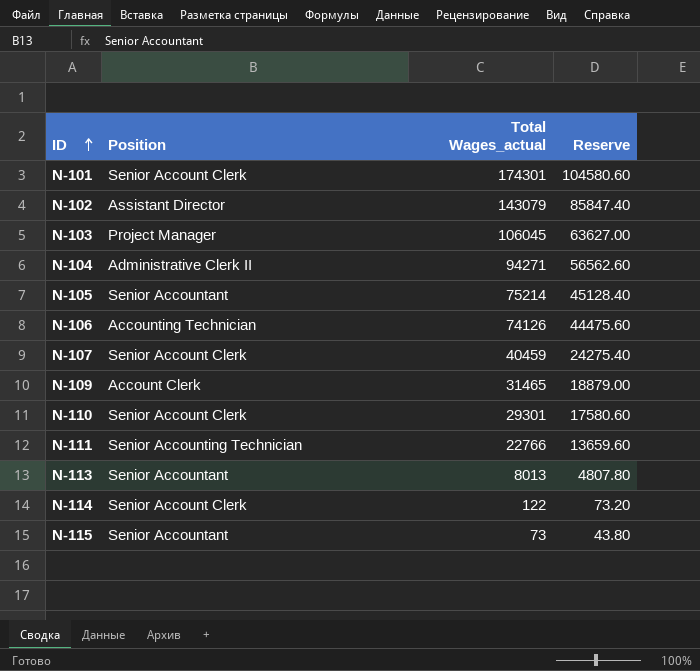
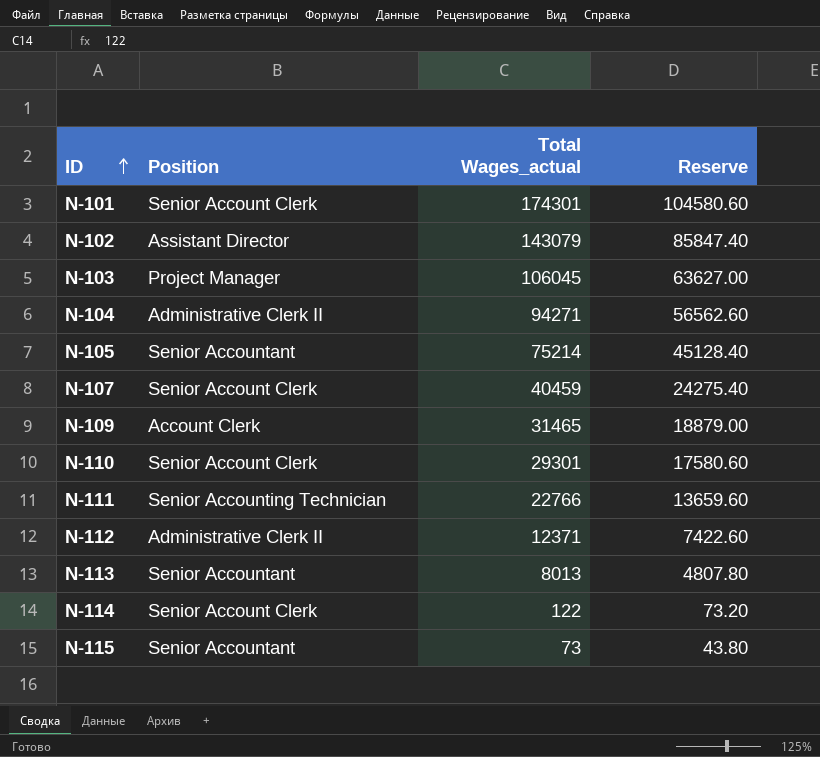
row N-106: Accounting Technician | 74126 | 44475.60 -> none
row N-112: none -> Administrative Clerk II | 12371 | 7422.60

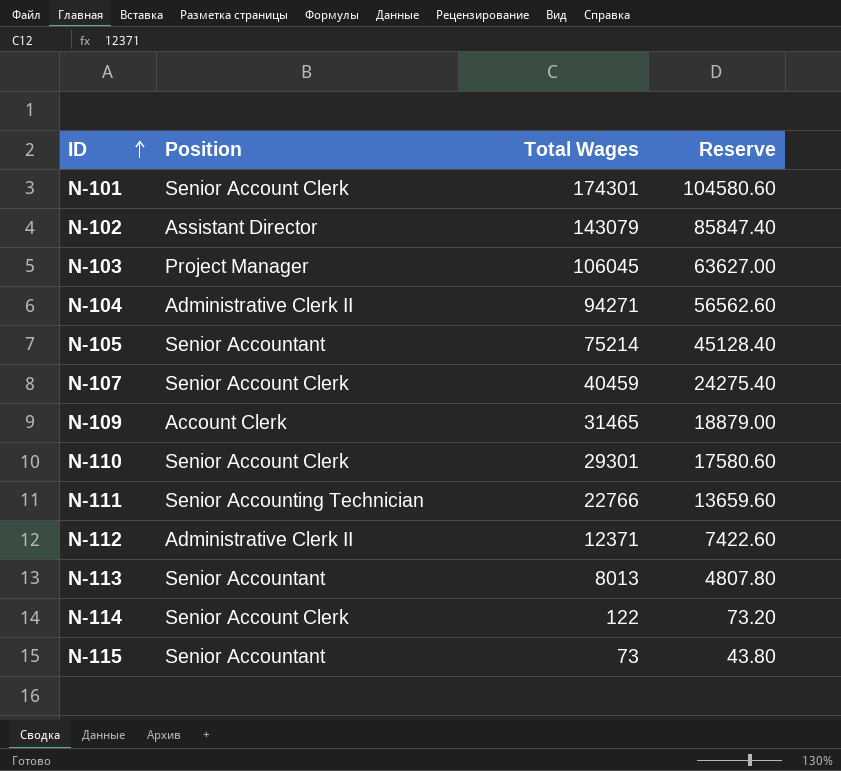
column name: Total Wages_actual -> Total Wages

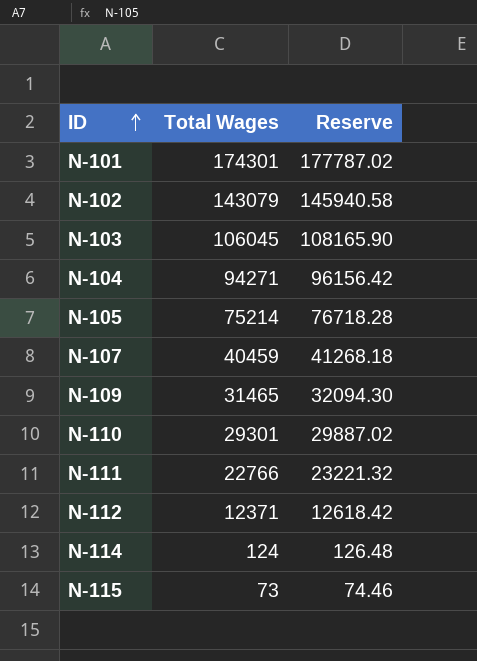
column Position | position: 2 -> none
column Reserve | formula: [Total Wages] * 0.6 -> [Total Wages] * 1.02
row N-113: Senior Accountant | 8013 | 4807.80 -> none
N-114 | Total Wages: 122 -> 124

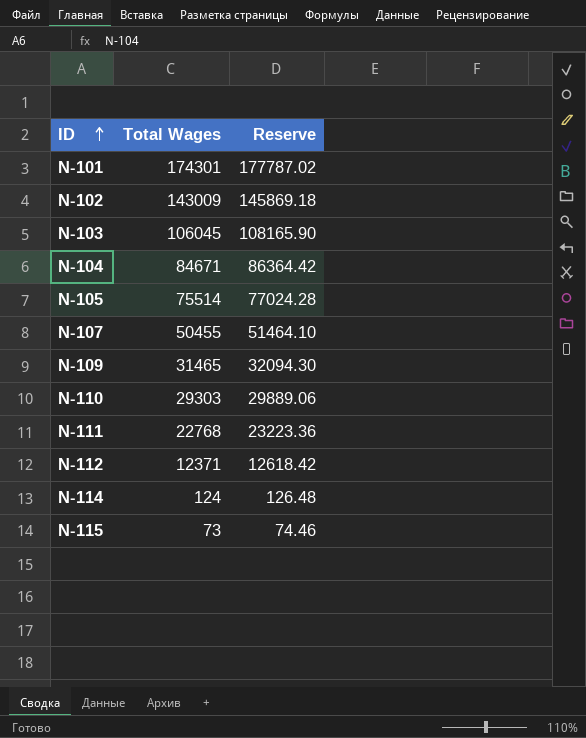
N-102 | Total Wages: 143079 -> 143009
N-102 | Reserve: 145940.58 -> 145869.18
N-104 | Total Wages: 94271 -> 84671
N-104 | Reserve: 96156.42 -> 86364.42
N-105 | Total Wages: 75214 -> 75514
N-105 | Reserve: 76718.28 -> 77024.28
N-107 | Total Wages: 40459 -> 50455
N-107 | Reserve: 41268.18 -> 51464.10
N-110 | Total Wages: 29301 -> 29303
N-110 | Reserve: 29887.02 -> 29889.06
N-111 | Total Wages: 22766 -> 22768
N-111 | Reserve: 23221.32 -> 23223.36

